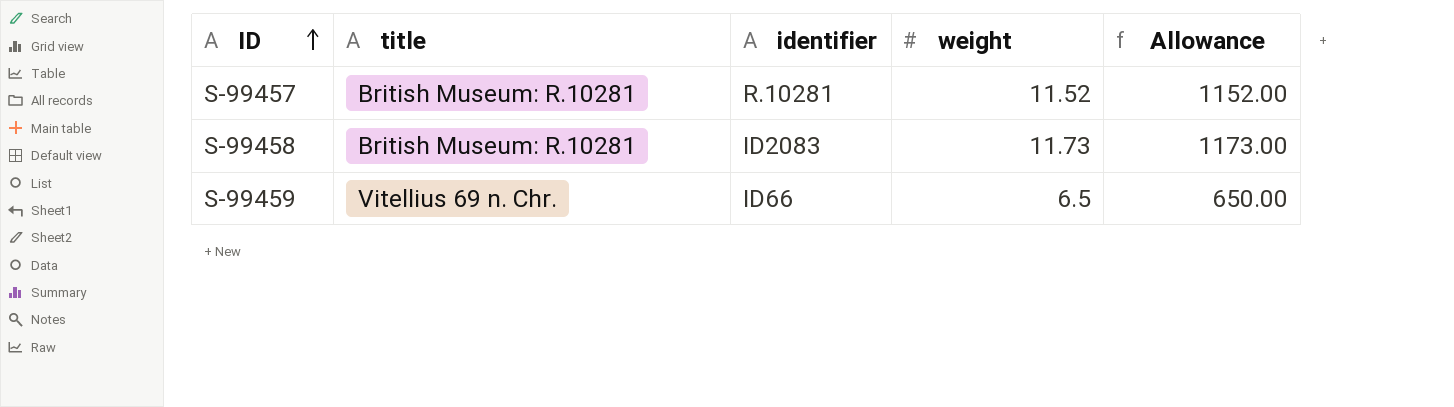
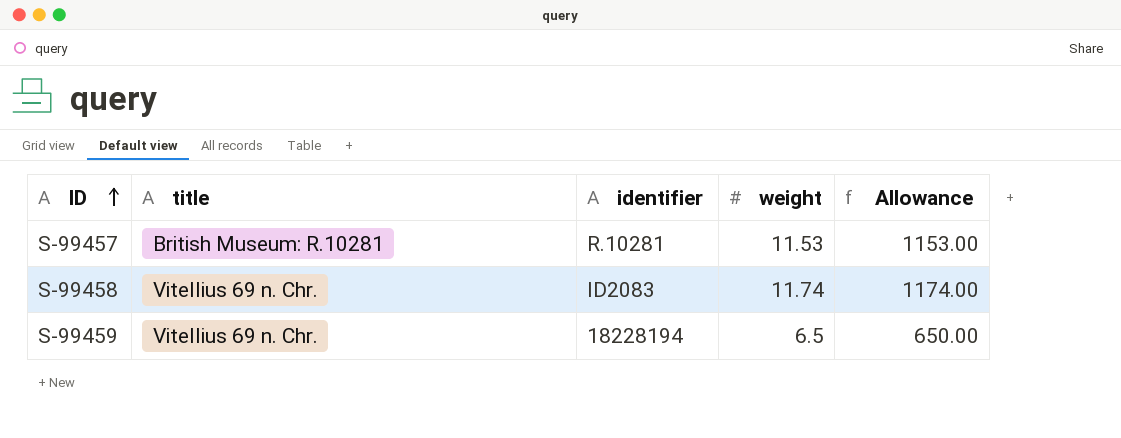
S-99457 | weight: 11.52 -> 11.53
S-99457 | Allowance: 1152.00 -> 1153.00
S-99458 | title: British Museum: R.10281 -> Vitellius 69 n. Chr.
S-99458 | weight: 11.73 -> 11.74
S-99458 | Allowance: 1173.00 -> 1174.00
S-99459 | identifier: ID66 -> 18228194

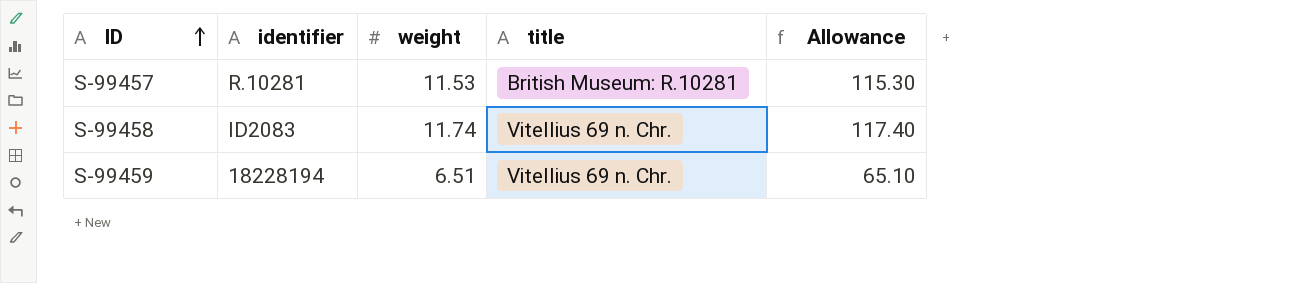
column title | position: 2 -> 4
column Allowance | formula: [weight] * 100 -> [weight] * 10
S-99459 | weight: 6.5 -> 6.51

